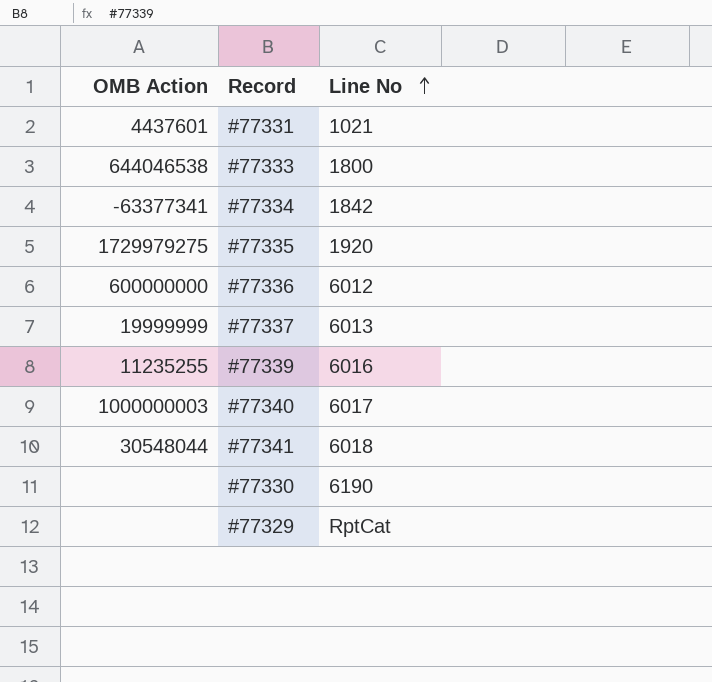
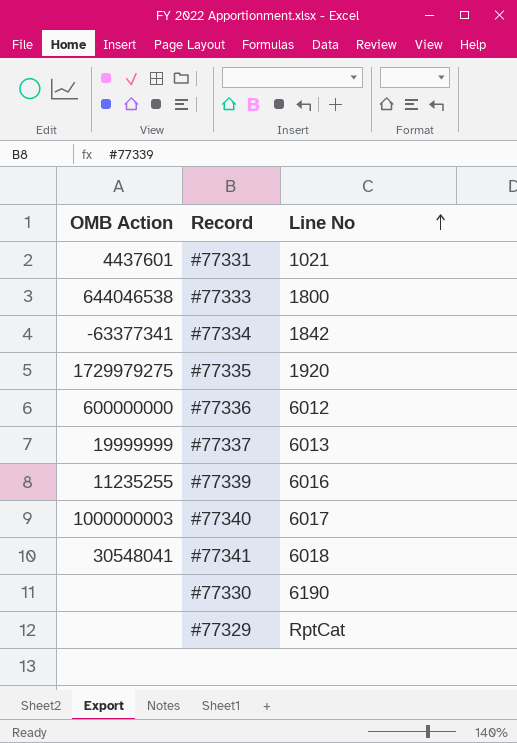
#77341 | OMB Action: 30548044 -> 30548041

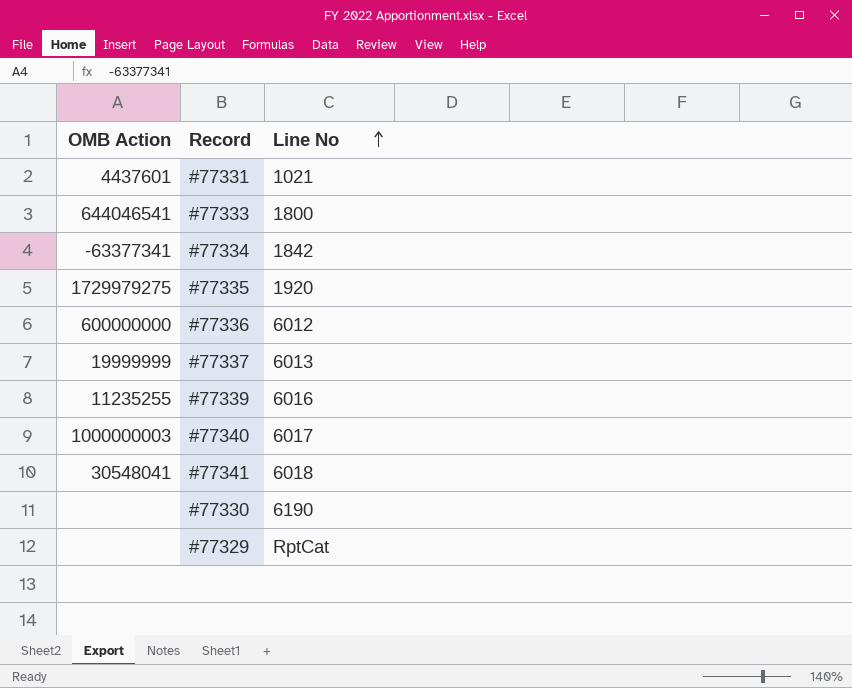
#77333 | OMB Action: 644046538 -> 644046541

